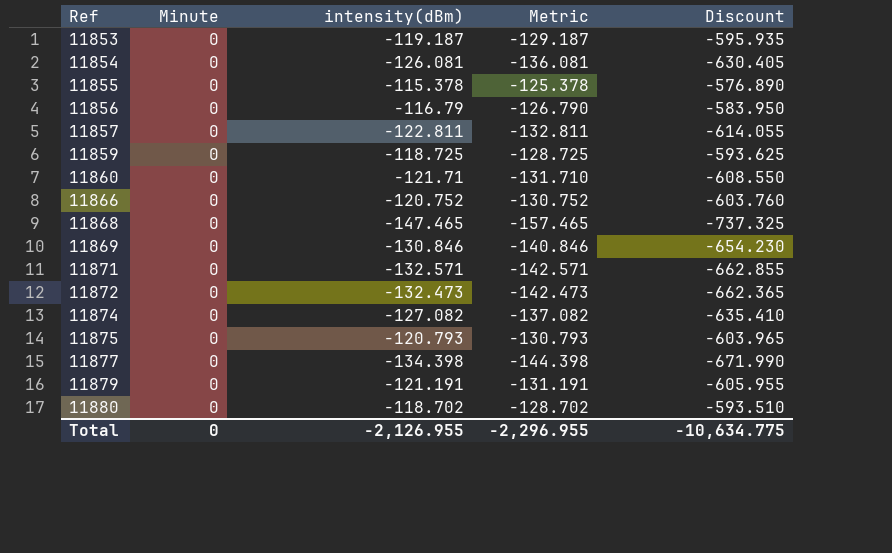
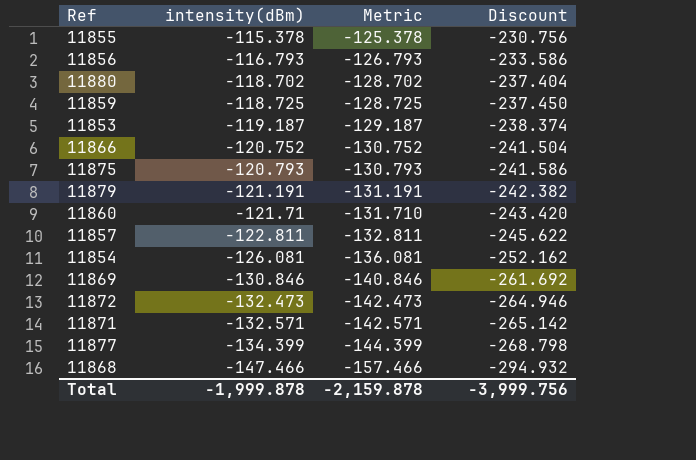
row order: Ref ascending -> intensity(dBm) descending
column Minute | position: 2 -> none
column Discount | formula: [intensity(dBm)] * 5 -> [intensity(dBm)] * 2
row 11874: 0 | -127.082 | -137.082 | -635.410 -> none
11856 | intensity(dBm): -116.79 -> -116.793
11856 | Metric: -126.790 -> -126.793
11877 | intensity(dBm): -134.398 -> -134.399
11877 | Metric: -144.398 -> -144.399
11868 | intensity(dBm): -147.465 -> -147.466
11868 | Metric: -157.465 -> -157.466
Total | intensity(dBm): -2,126.955 -> -1,999.878
Total | Metric: -2,296.955 -> -2,159.878
Total | Discount: -10,634.775 -> -3,999.756

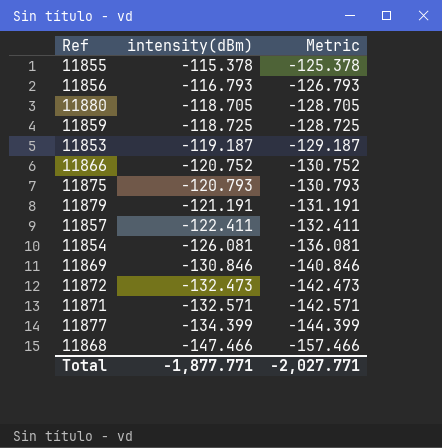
column Discount | formula: [intensity(dBm)] * 2 -> none
row 11860: -121.71 | -131.710 | -243.420 -> none
11880 | intensity(dBm): -118.702 -> -118.705
11880 | Metric: -128.702 -> -128.705
11857 | intensity(dBm): -122.811 -> -122.411
11857 | Metric: -132.811 -> -132.411
Total | intensity(dBm): -1,999.878 -> -1,877.771
Total | Metric: -2,159.878 -> -2,027.771

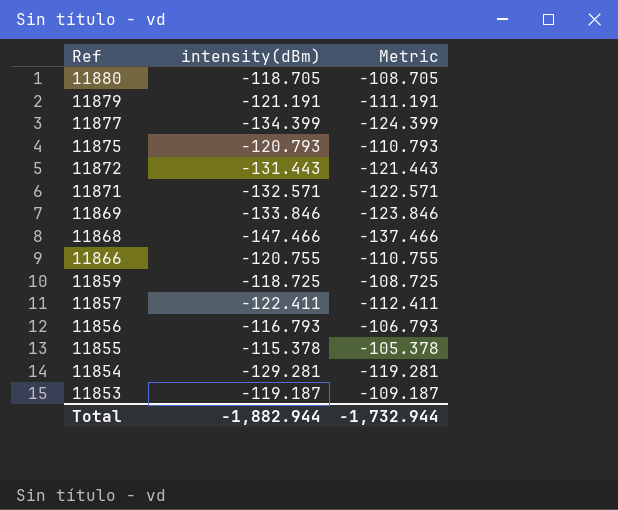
row order: intensity(dBm) descending -> Ref descending
column Metric | formula: [intensity(dBm)] - 10 -> [intensity(dBm)] + 10
11872 | intensity(dBm): -132.473 -> -131.443
11869 | intensity(dBm): -130.846 -> -133.846
11866 | intensity(dBm): -120.752 -> -120.755
11854 | intensity(dBm): -126.081 -> -129.281
Total | intensity(dBm): -1,877.771 -> -1,882.944
Total | Metric: -2,027.771 -> -1,732.944

